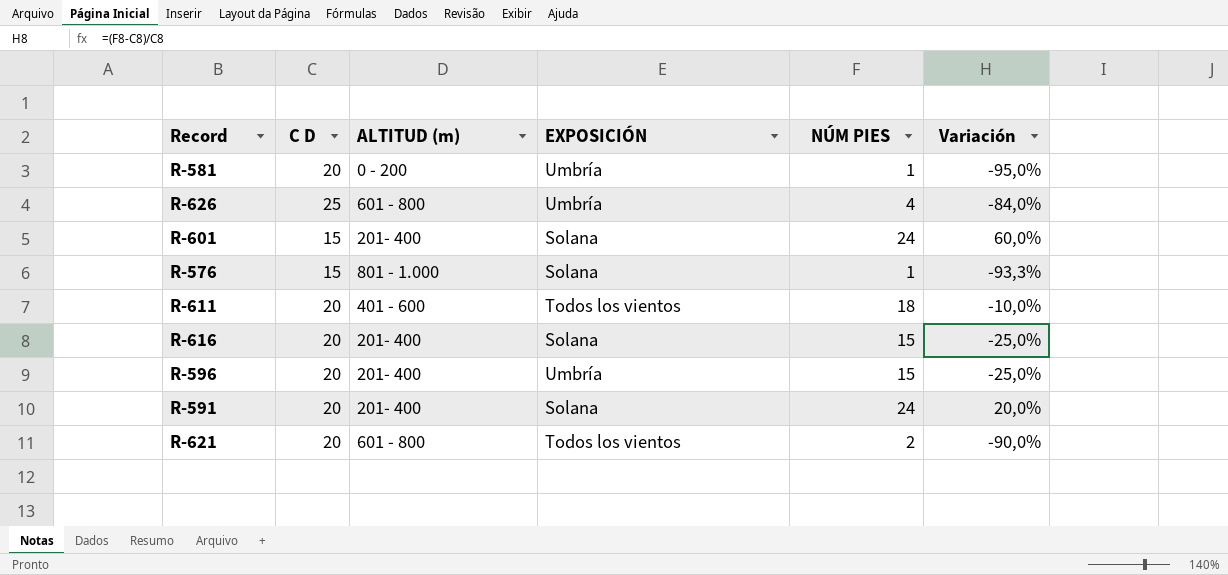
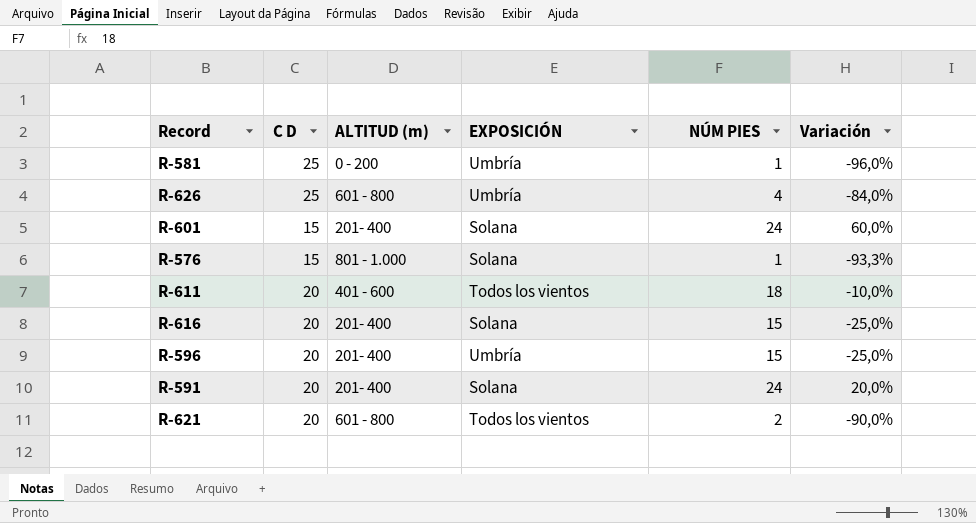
R-581 | C D: 20 -> 25
R-581 | Variación: -95,0% -> -96,0%

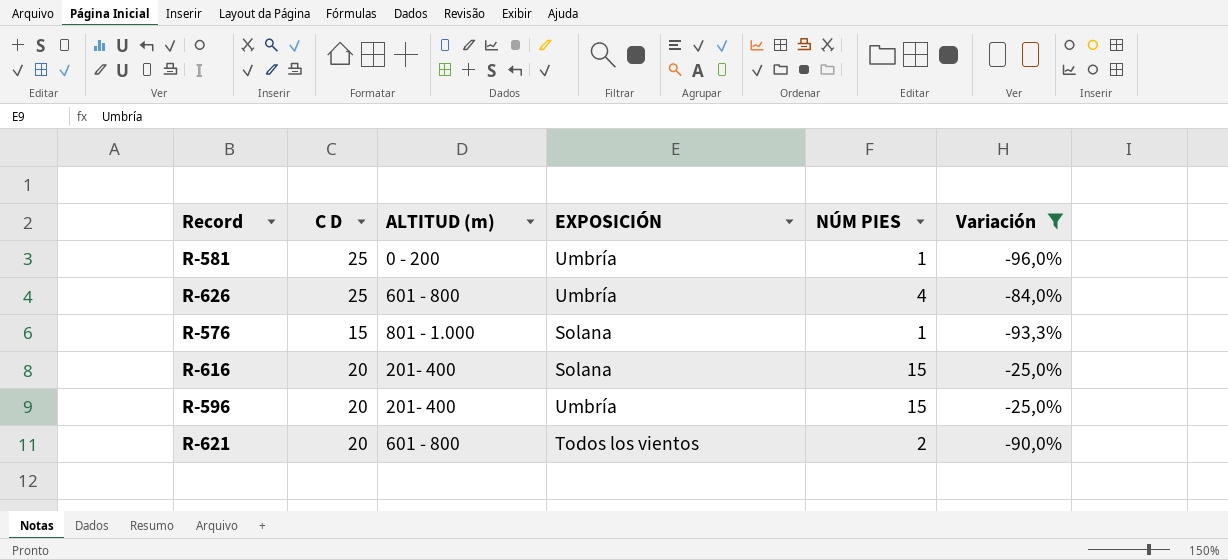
filter: none -> Variación <= -25,0%

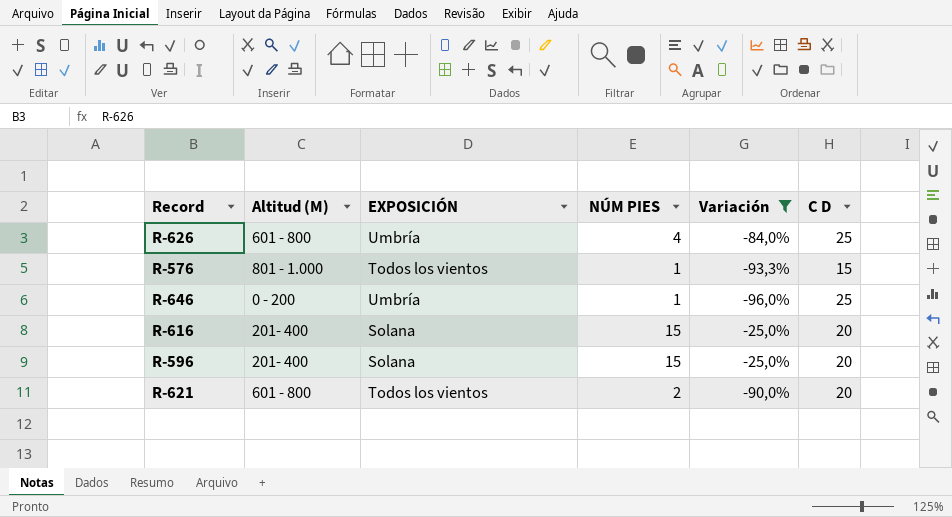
column name: ALTITUD (m) -> Altitud (M)
column C D | position: 2 -> 6
row R-581: 25 | 0 - 200 | Umbría | 1 | -96,0% -> none
R-576 | EXPOSICIÓN: Solana -> Todos los vientos
row R-646: none -> 0 - 200 | Umbría | 1 | -96,0% | 25
R-596 | EXPOSICIÓN: Umbría -> Solana

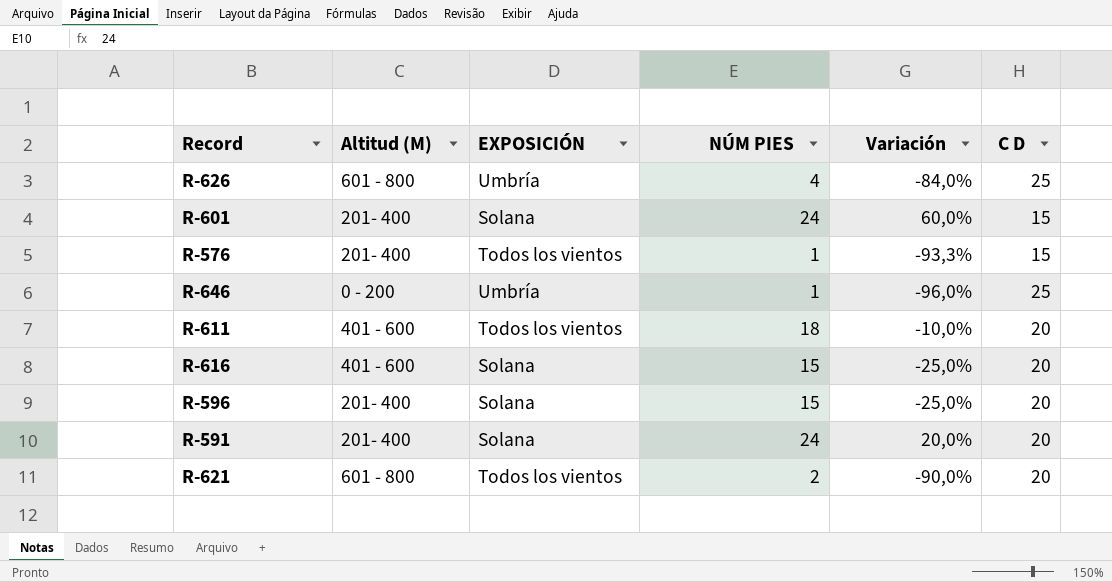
filter: Variación <= -25,0% -> none
R-576 | Altitud (M): 801 - 1.000 -> 201- 400
R-616 | Altitud (M): 201- 400 -> 401 - 600

